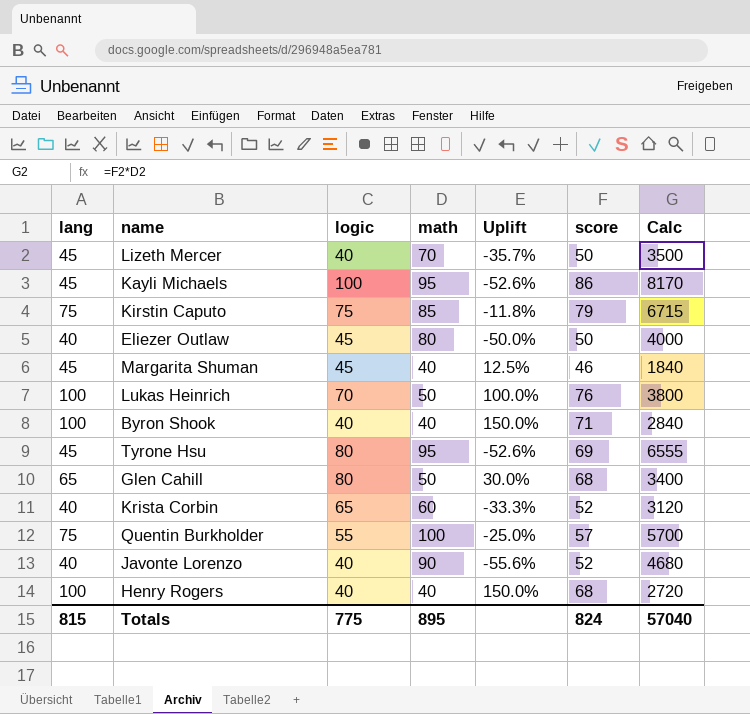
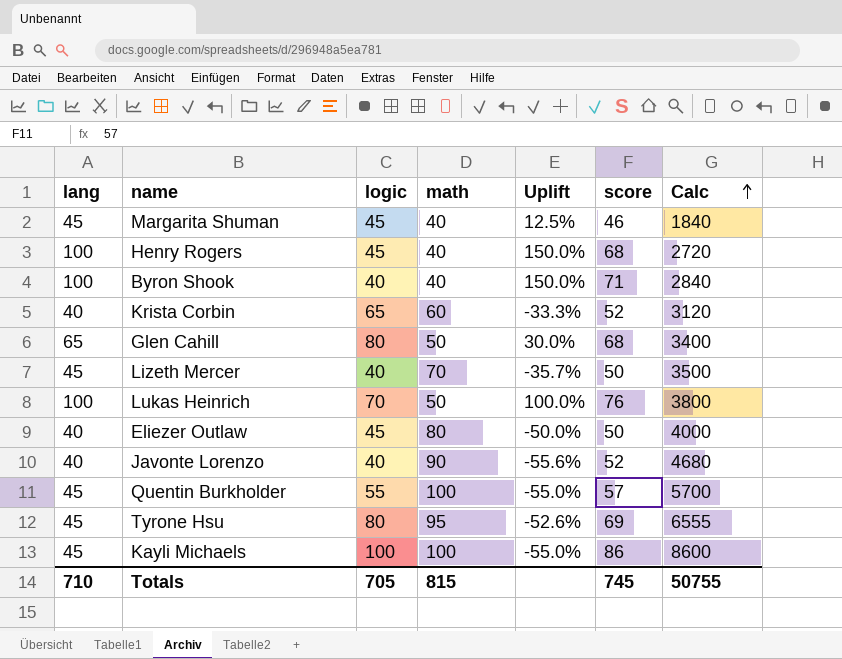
row order: none -> Calc ascending
row Kirstin Caputo: 75 | 75 | 85 | -11.8% | 79 | 6715 -> none
Henry Rogers | logic: 40 -> 45
Quentin Burkholder | lang: 75 -> 45
Quentin Burkholder | Uplift: -25.0% -> -55.0%
Kayli Michaels | math: 95 -> 100
Kayli Michaels | Uplift: -52.6% -> -55.0%
Kayli Michaels | Calc: 8170 -> 8600
Totals | lang: 815 -> 710
Totals | logic: 775 -> 705
Totals | math: 895 -> 815
Totals | score: 824 -> 745
Totals | Calc: 57040 -> 50755

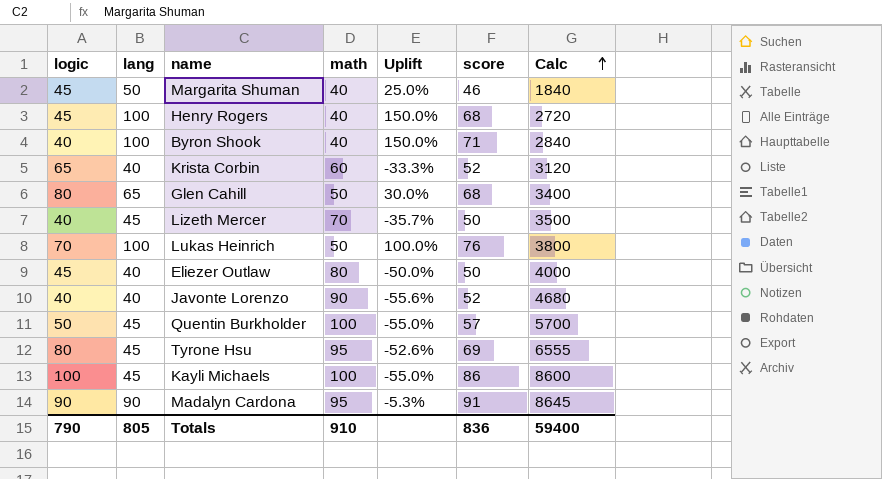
column logic | position: 3 -> 1
Margarita Shuman | lang: 45 -> 50
Margarita Shuman | Uplift: 12.5% -> 25.0%
Quentin Burkholder | logic: 55 -> 50
row Madalyn Cardona: none -> 90 | 90 | 95 | -5.3% | 91 | 8645
Totals | logic: 705 -> 790
Totals | lang: 710 -> 805
Totals | math: 815 -> 910
Totals | score: 745 -> 836
Totals | Calc: 50755 -> 59400

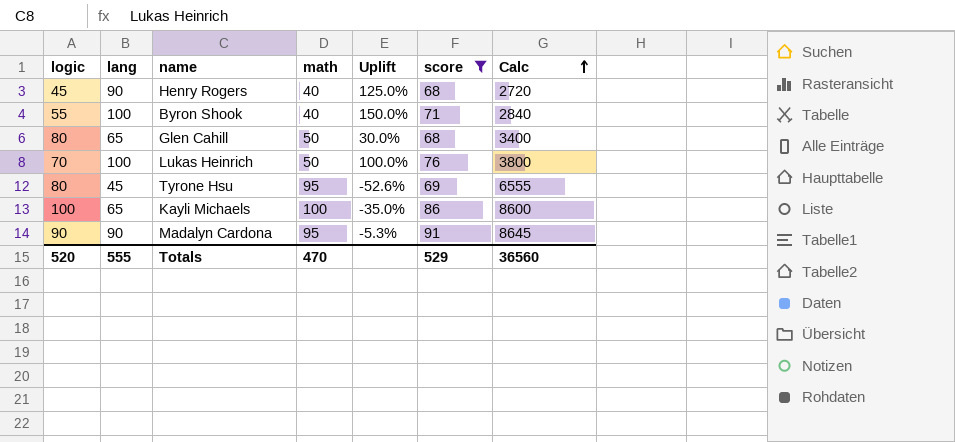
filter: none -> score >= 68
Henry Rogers | lang: 100 -> 90
Henry Rogers | Uplift: 150.0% -> 125.0%
Byron Shook | logic: 40 -> 55
Kayli Michaels | lang: 45 -> 65
Kayli Michaels | Uplift: -55.0% -> -35.0%
Totals | logic: 790 -> 520
Totals | lang: 805 -> 555
Totals | math: 910 -> 470
Totals | score: 836 -> 529
Totals | Calc: 59400 -> 36560

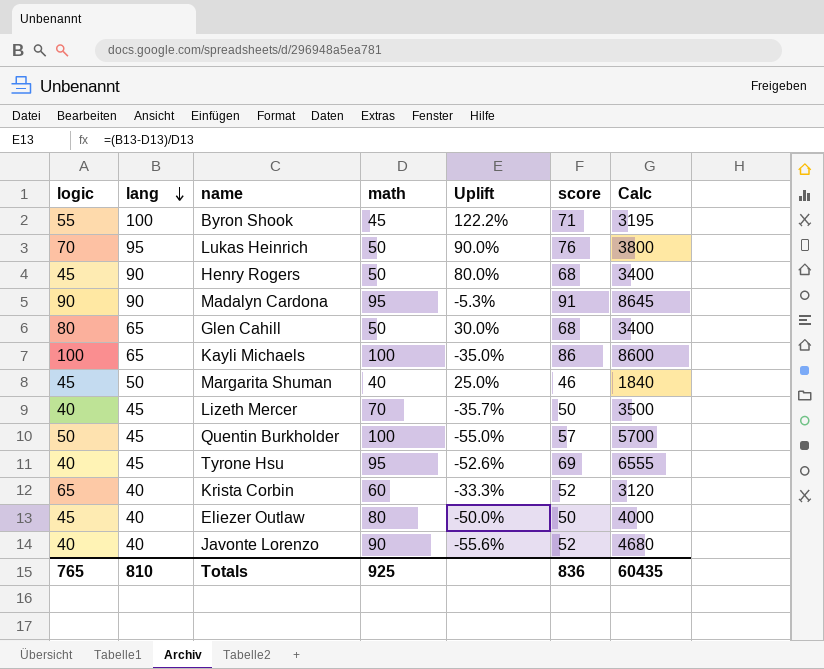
filter: score >= 68 -> none
row order: Calc ascending -> lang descending
Byron Shook | math: 40 -> 45
Byron Shook | Uplift: 150.0% -> 122.2%
Byron Shook | Calc: 2840 -> 3195
Lukas Heinrich | lang: 100 -> 95
Lukas Heinrich | Uplift: 100.0% -> 90.0%
Henry Rogers | math: 40 -> 50
Henry Rogers | Uplift: 125.0% -> 80.0%
Henry Rogers | Calc: 2720 -> 3400
Tyrone Hsu | logic: 80 -> 40
Totals | logic: 520 -> 765
Totals | lang: 555 -> 810
Totals | math: 470 -> 925
Totals | score: 529 -> 836
Totals | Calc: 36560 -> 60435

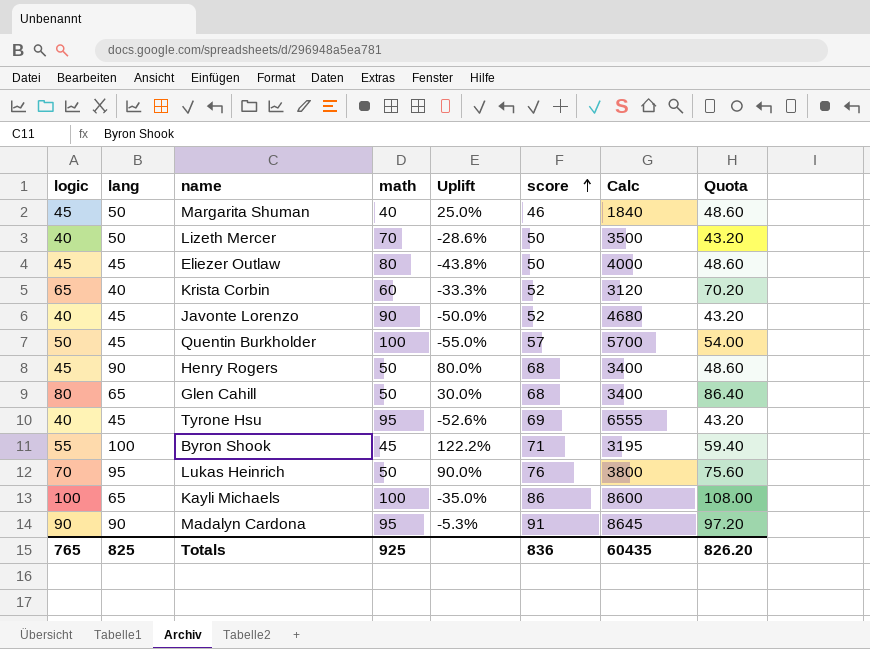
row order: lang descending -> score ascending
column Quota | formula: none -> [logic] * 1.08
Lizeth Mercer | lang: 45 -> 50
Lizeth Mercer | Uplift: -35.7% -> -28.6%
Eliezer Outlaw | lang: 40 -> 45
Eliezer Outlaw | Uplift: -50.0% -> -43.8%
Javonte Lorenzo | lang: 40 -> 45
Javonte Lorenzo | Uplift: -55.6% -> -50.0%
Totals | lang: 810 -> 825

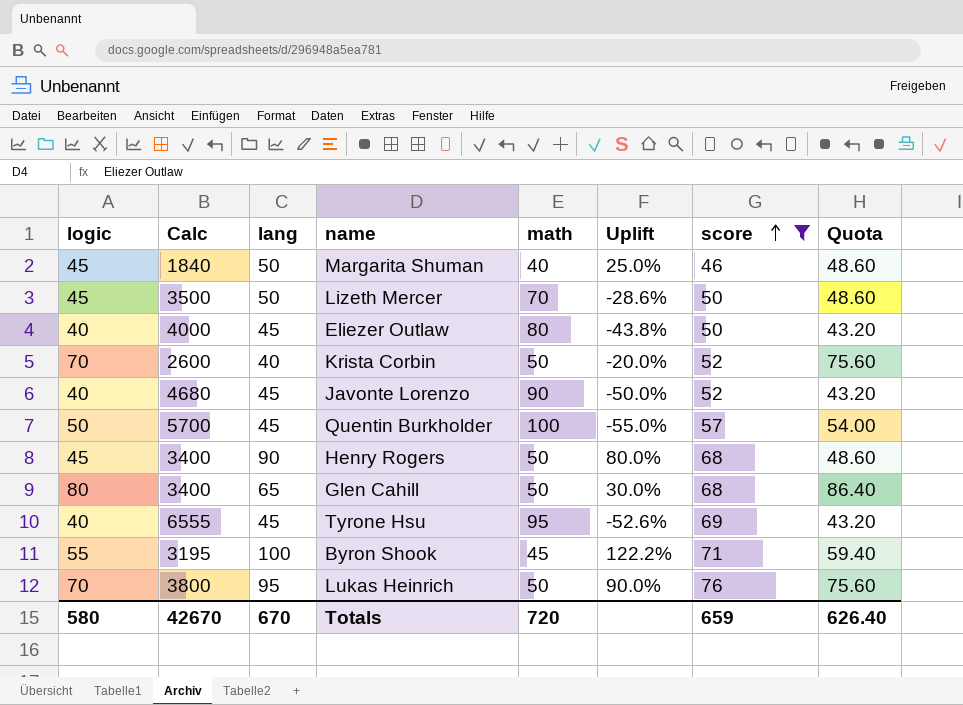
filter: none -> score <= 76
column Calc | position: 7 -> 2
Lizeth Mercer | logic: 40 -> 45
Lizeth Mercer | Quota: 43.20 -> 48.60
Eliezer Outlaw | logic: 45 -> 40
Eliezer Outlaw | Quota: 48.60 -> 43.20
Krista Corbin | logic: 65 -> 70
Krista Corbin | Calc: 3120 -> 2600
Krista Corbin | math: 60 -> 50
Krista Corbin | Uplift: -33.3% -> -20.0%
Krista Corbin | Quota: 70.20 -> 75.60
Totals | logic: 765 -> 580
Totals | Calc: 60435 -> 42670
Totals | lang: 825 -> 670
Totals | math: 925 -> 720
Totals | score: 836 -> 659
Totals | Quota: 826.20 -> 626.40

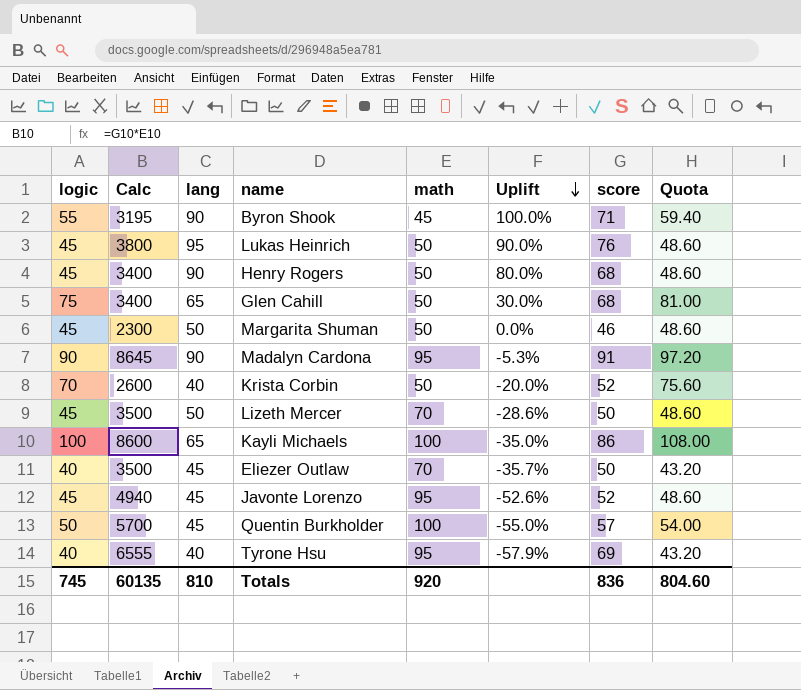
filter: score <= 76 -> none
row order: score ascending -> Uplift descending
Byron Shook | lang: 100 -> 90
Byron Shook | Uplift: 122.2% -> 100.0%
Lukas Heinrich | logic: 70 -> 45
Lukas Heinrich | Quota: 75.60 -> 48.60
Glen Cahill | logic: 80 -> 75
Glen Cahill | Quota: 86.40 -> 81.00
Margarita Shuman | Calc: 1840 -> 2300
Margarita Shuman | math: 40 -> 50
Margarita Shuman | Uplift: 25.0% -> 0.0%
Eliezer Outlaw | Calc: 4000 -> 3500
Eliezer Outlaw | math: 80 -> 70
Eliezer Outlaw | Uplift: -43.8% -> -35.7%
Javonte Lorenzo | logic: 40 -> 45
Javonte Lorenzo | Calc: 4680 -> 4940
Javonte Lorenzo | math: 90 -> 95
Javonte Lorenzo | Uplift: -50.0% -> -52.6%
Javonte Lorenzo | Quota: 43.20 -> 48.60
Tyrone Hsu | lang: 45 -> 40
Tyrone Hsu | Uplift: -52.6% -> -57.9%
Totals | logic: 580 -> 745
Totals | Calc: 42670 -> 60135
Totals | lang: 670 -> 810
Totals | math: 720 -> 920
Totals | score: 659 -> 836
Totals | Quota: 626.40 -> 804.60

